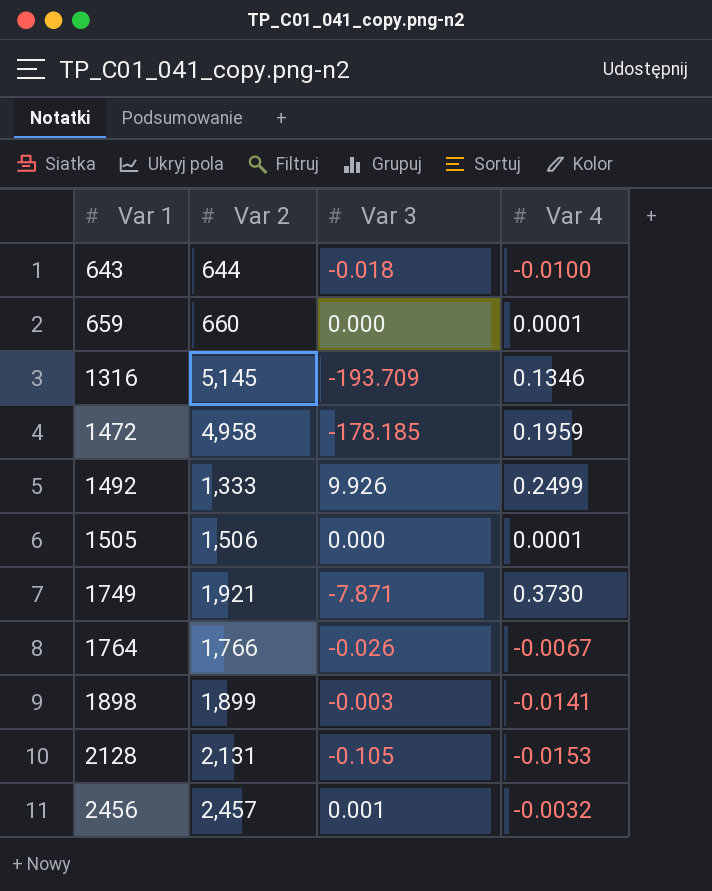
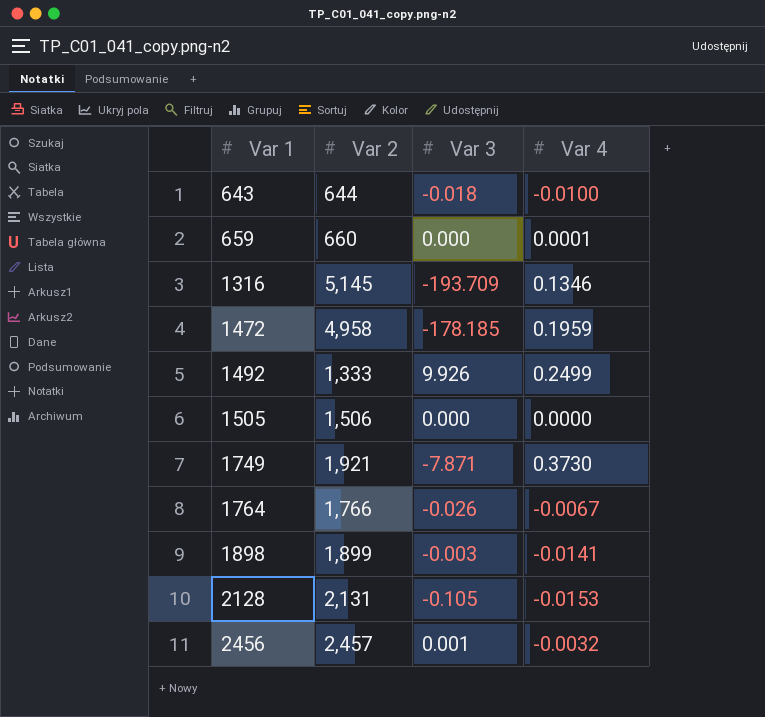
1505 | Var 4: 0.0001 -> 0.0000

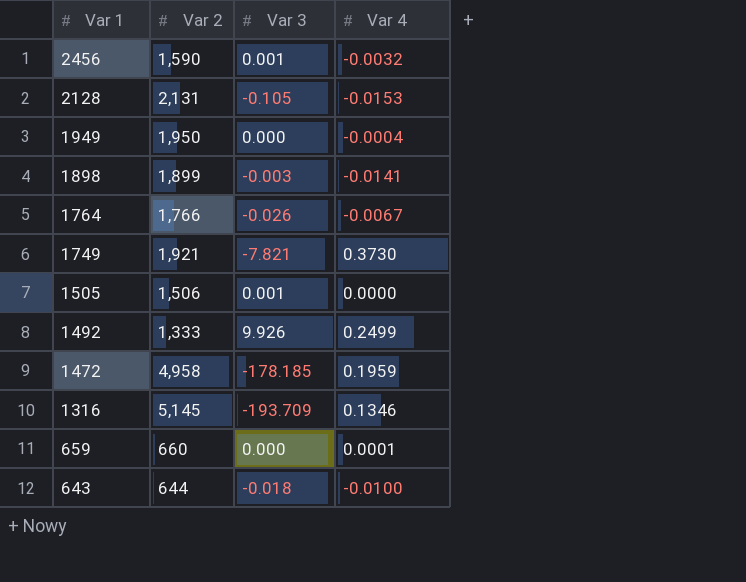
row order: Var 1 ascending -> Var 1 descending
2456 | Var 2: 2,457 -> 1,590
row 1949: none -> 1,950 | 0.000 | -0.0004
1749 | Var 3: -7.871 -> -7.821
1505 | Var 3: 0.000 -> 0.001

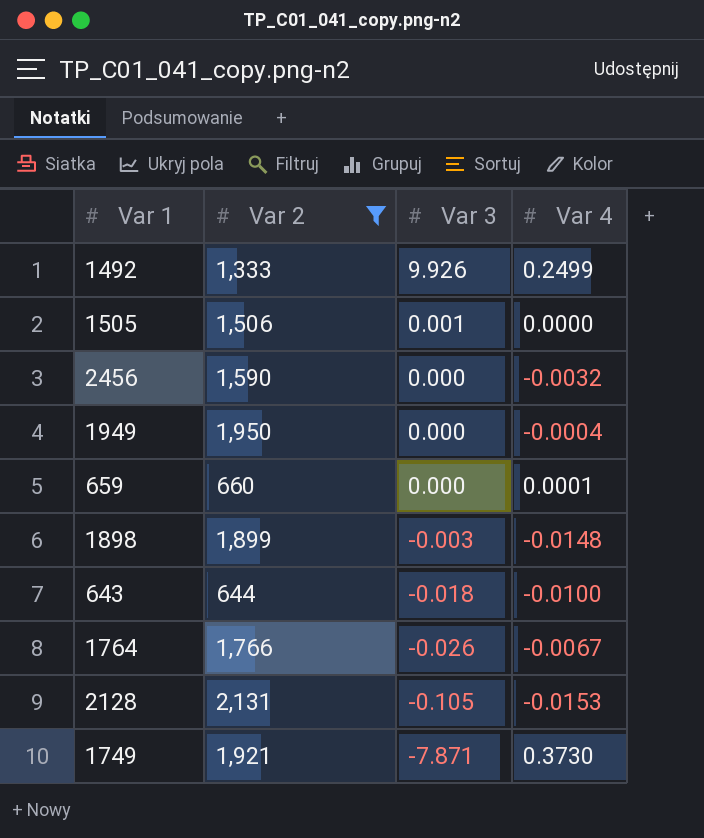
filter: none -> Var 2 <= 2,131
row order: Var 1 descending -> Var 3 descending
2456 | Var 3: 0.001 -> 0.000
1898 | Var 4: -0.0141 -> -0.0148
1749 | Var 3: -7.821 -> -7.871

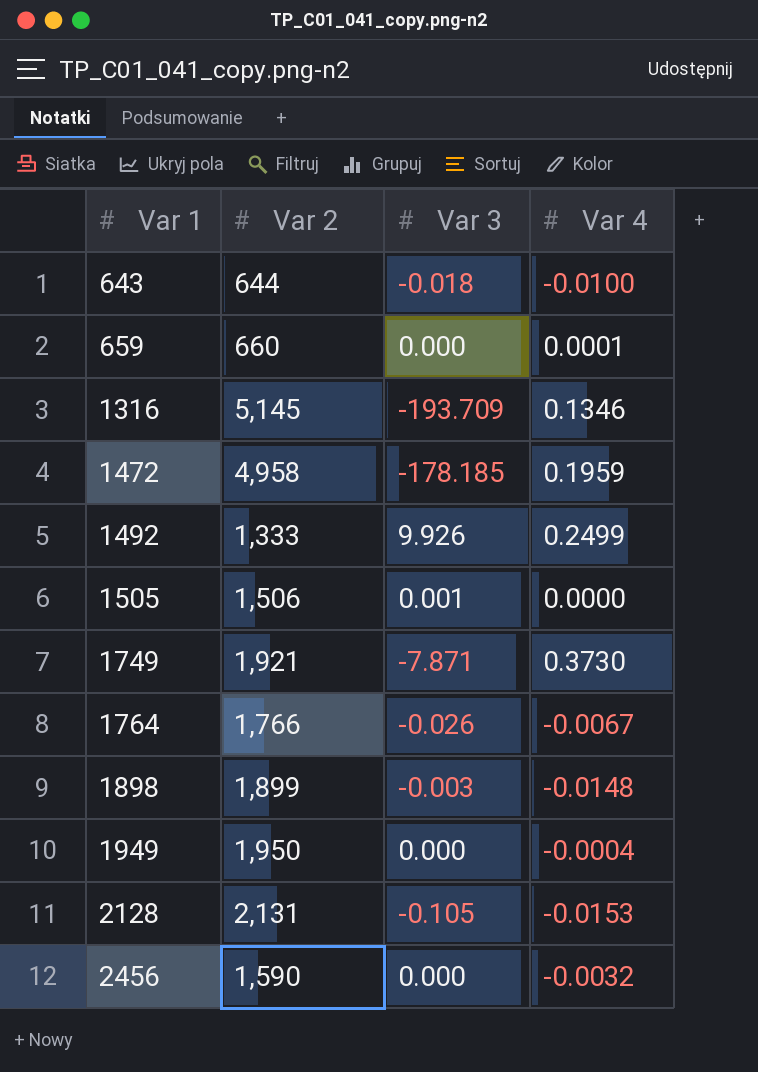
filter: Var 2 <= 2,131 -> none
row order: Var 3 descending -> Var 1 ascending

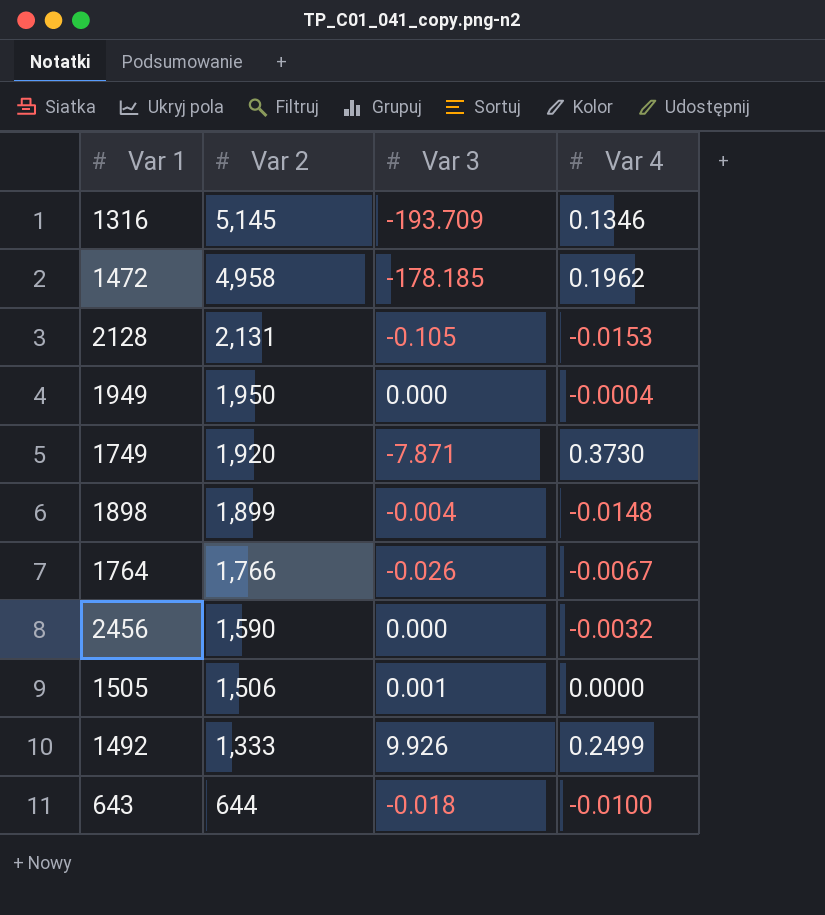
row order: Var 1 ascending -> Var 2 descending
row 659: 660 | 0.000 | 0.0001 -> none
1472 | Var 4: 0.1959 -> 0.1962
1749 | Var 2: 1,921 -> 1,920
1898 | Var 3: -0.003 -> -0.004

